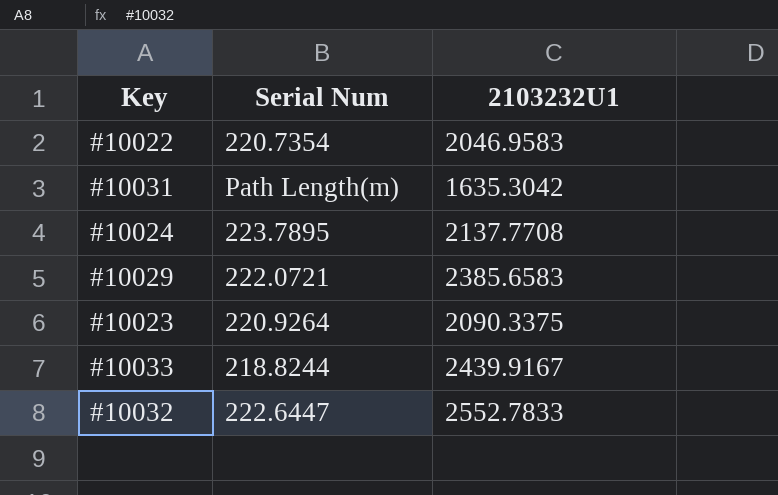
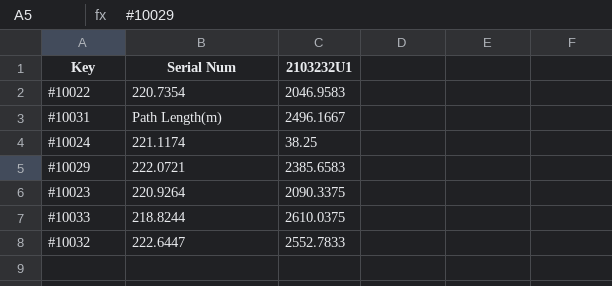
#10031 | 2103232U1: 1635.3042 -> 2496.1667
#10024 | Serial Num: 223.7895 -> 221.1174
#10024 | 2103232U1: 2137.7708 -> 38.25
#10033 | 2103232U1: 2439.9167 -> 2610.0375

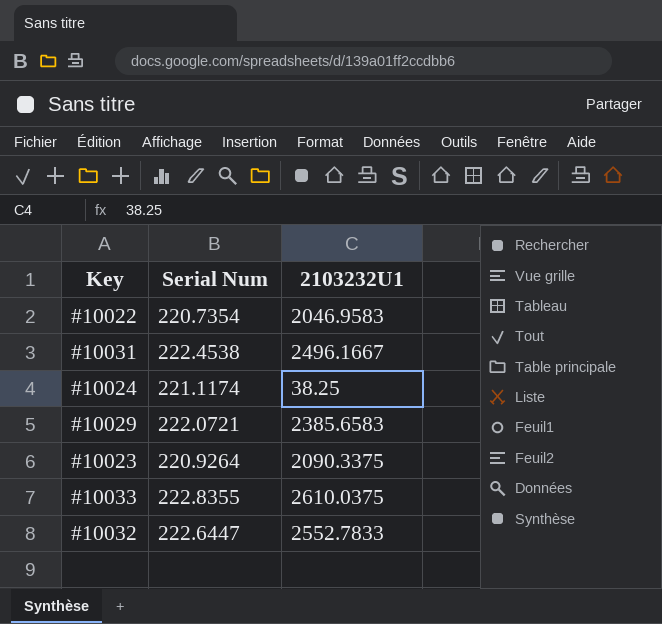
#10031 | Serial Num: Path Length(m) -> 222.4538
#10033 | Serial Num: 218.8244 -> 222.8355

